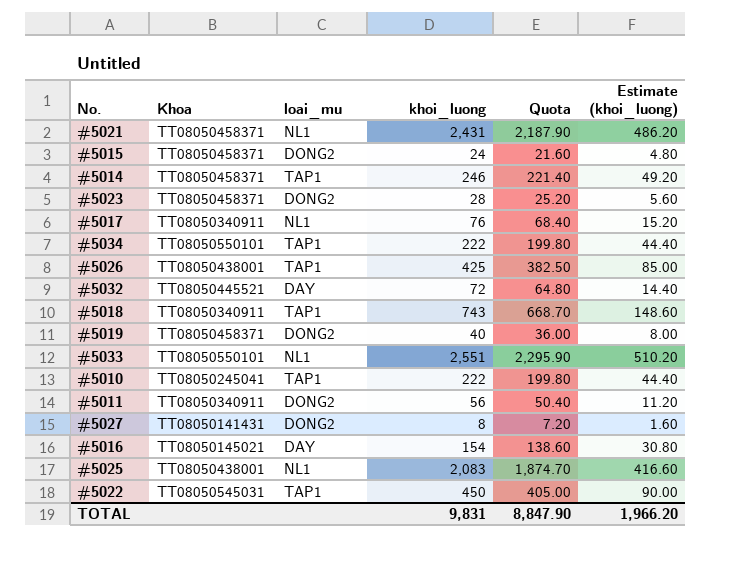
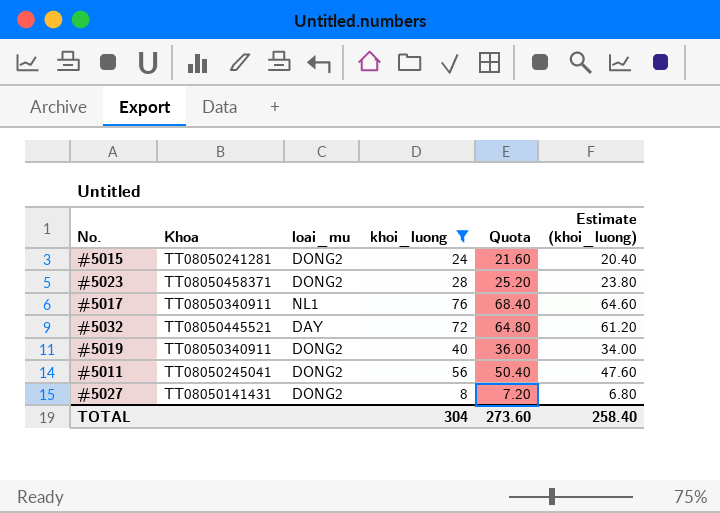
filter: none -> khoi_luong <= 76
column Estimate (khoi_luong) | formula: [khoi_luong] * 0.2 -> [khoi_luong] * 0.85
#5015 | Khoa: TT08050458371 -> TT08050241281
#5019 | Khoa: TT08050458371 -> TT08050340911
#5011 | Khoa: TT08050340911 -> TT08050245041
TOTAL | khoi_luong: 9,831 -> 304
TOTAL | Quota: 8,847.90 -> 273.60
TOTAL | Estimate (khoi_luong): 1,966.20 -> 258.40

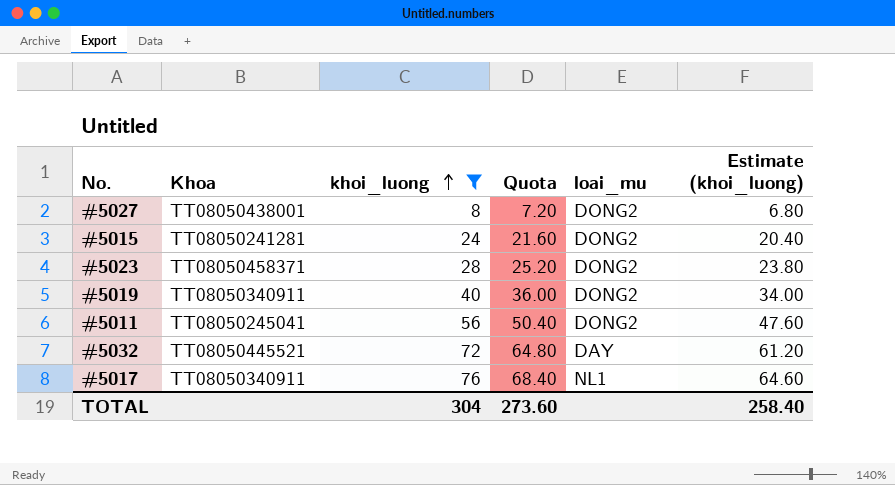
row order: none -> khoi_luong ascending
column loai_mu | position: 3 -> 5
#5027 | Khoa: TT08050141431 -> TT08050438001

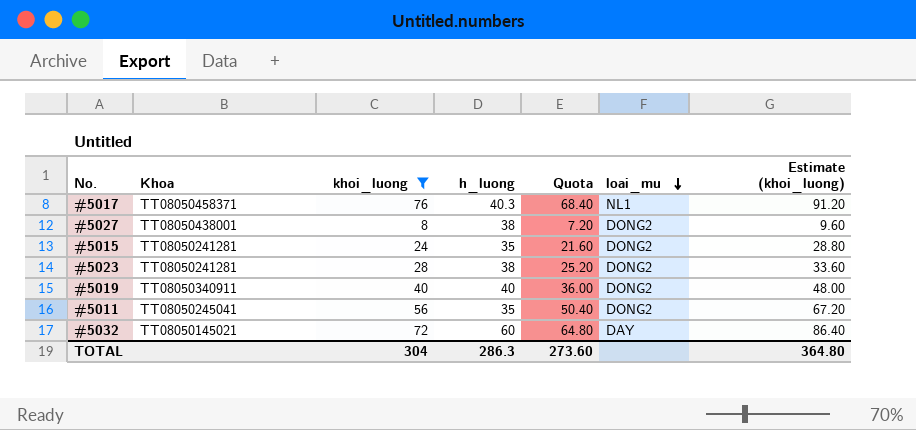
row order: khoi_luong ascending -> loai_mu descending
column h_luong | position: none -> 4
column Estimate (khoi_luong) | formula: [khoi_luong] * 0.85 -> [khoi_luong] * 1.2
#5017 | Khoa: TT08050340911 -> TT08050458371
#5023 | Khoa: TT08050458371 -> TT08050241281
#5032 | Khoa: TT08050445521 -> TT08050145021
TOTAL | Estimate (khoi_luong): 258.40 -> 364.80

